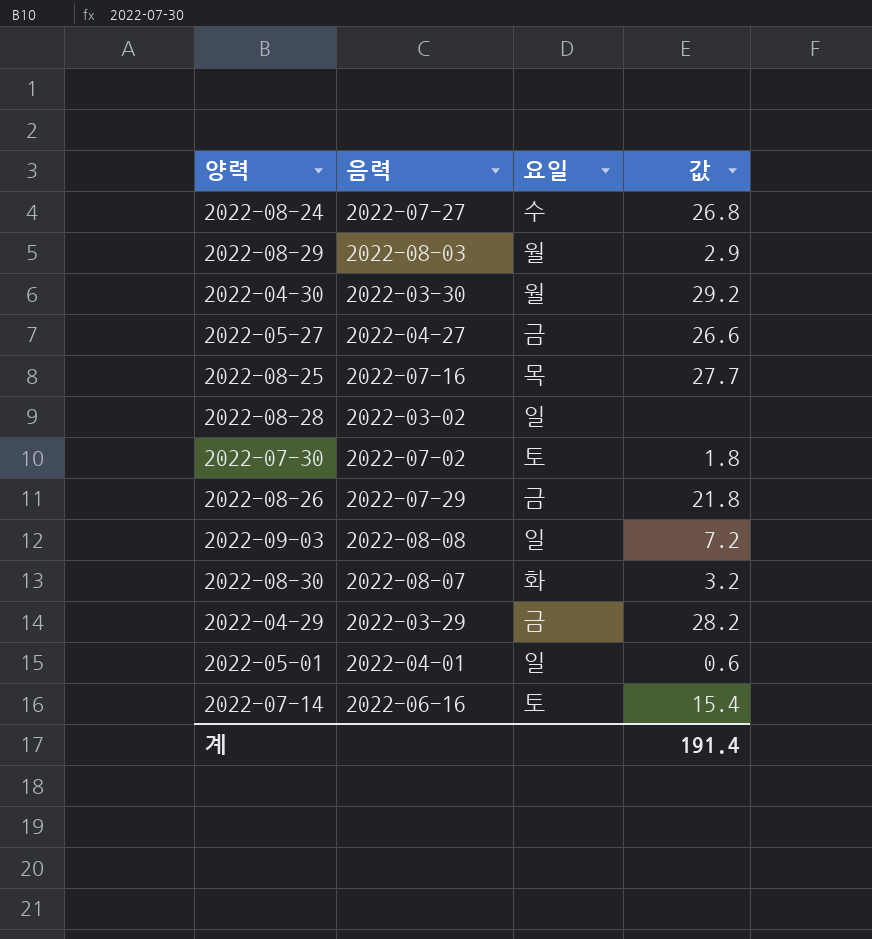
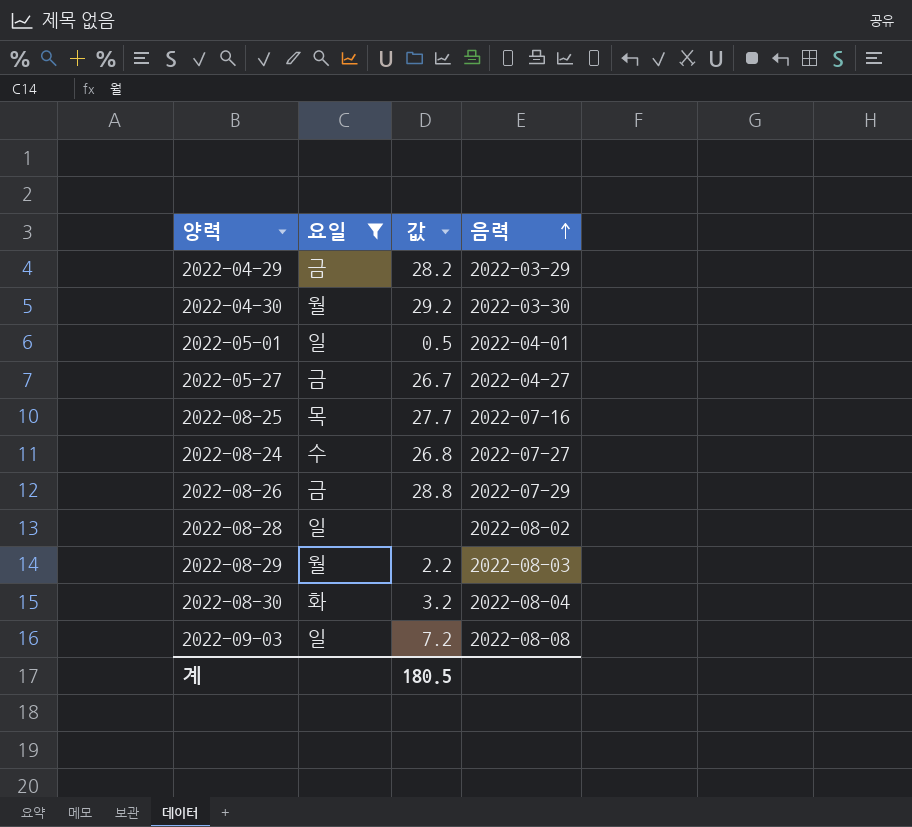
filter: none -> 요일 != 토
row order: none -> 음력 ascending
column 음력 | position: 2 -> 4
2022-05-01 | 값: 0.6 -> 0.5
2022-05-27 | 값: 26.6 -> 26.7
2022-08-26 | 값: 21.8 -> 28.8
2022-08-28 | 음력: 2022-03-02 -> 2022-08-02
2022-08-29 | 값: 2.9 -> 2.2
2022-08-30 | 음력: 2022-08-07 -> 2022-08-04
계 | 값: 191.4 -> 180.5

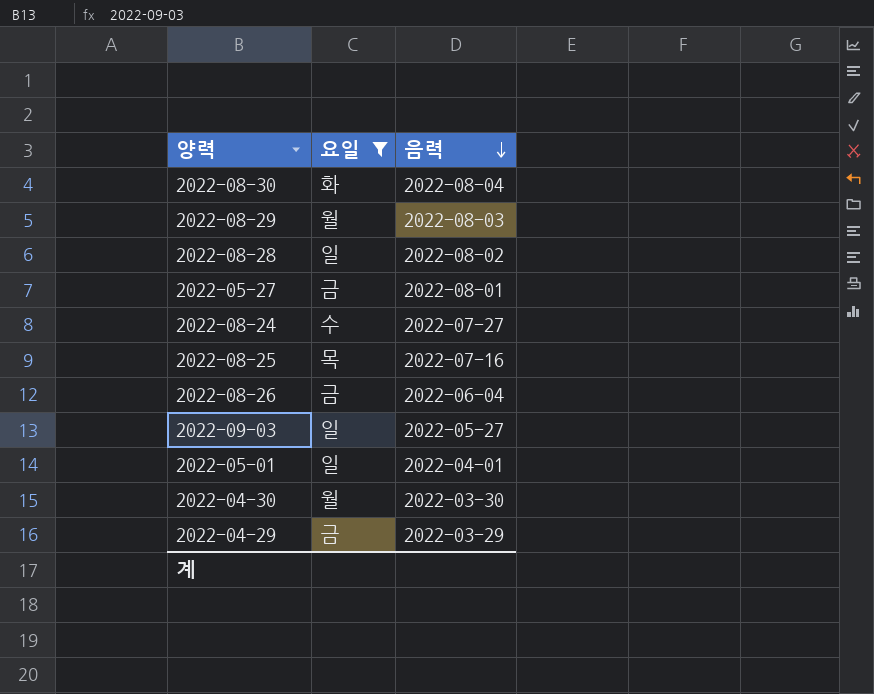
row order: 음력 ascending -> 음력 descending
column 값 | position: 3 -> none
2022-05-27 | 음력: 2022-04-27 -> 2022-08-01
2022-08-26 | 음력: 2022-07-29 -> 2022-06-04
2022-09-03 | 음력: 2022-08-08 -> 2022-05-27

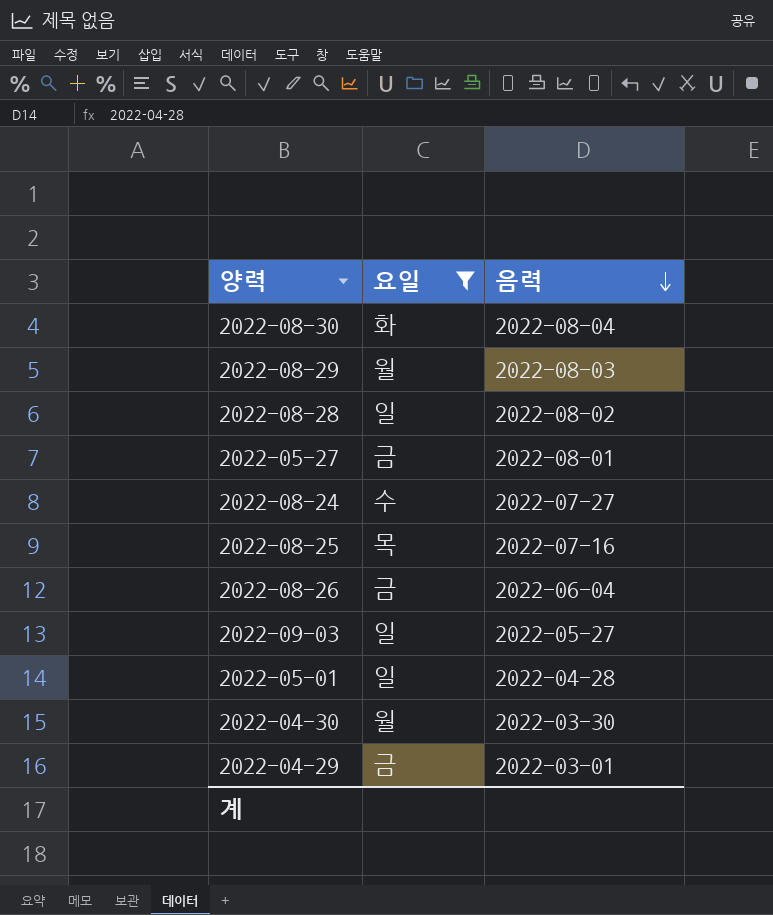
2022-05-01 | 음력: 2022-04-01 -> 2022-04-28
2022-04-29 | 음력: 2022-03-29 -> 2022-03-01

